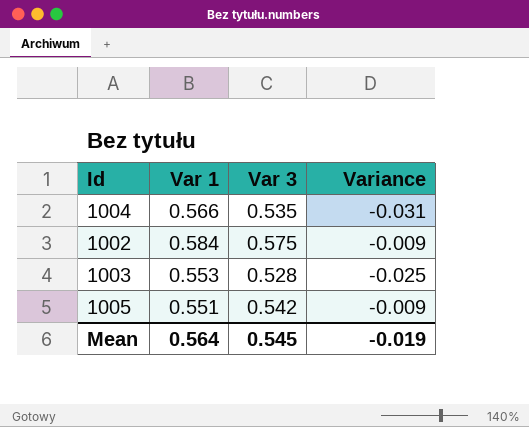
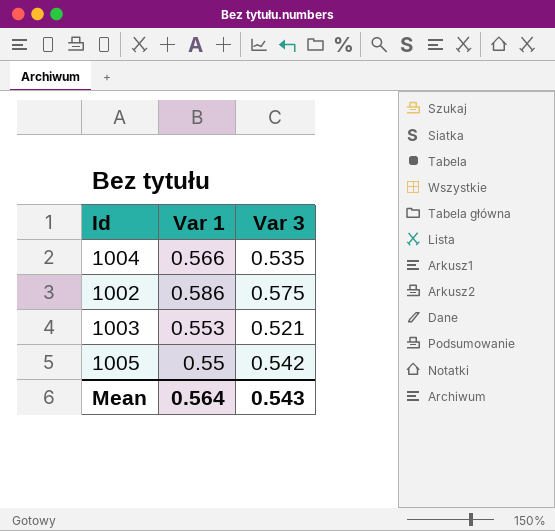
column Variance | formula: [Var 3] - [Var 1] -> none
1002 | Var 1: 0.584 -> 0.586
1003 | Var 3: 0.528 -> 0.521
1005 | Var 1: 0.551 -> 0.55
Mean | Var 3: 0.545 -> 0.543

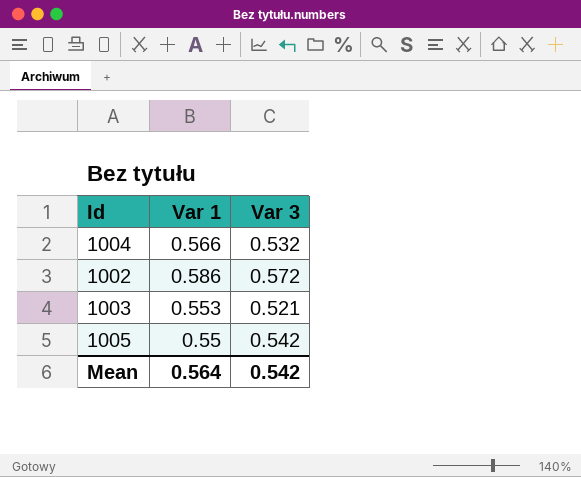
1004 | Var 3: 0.535 -> 0.532
1002 | Var 3: 0.575 -> 0.572
Mean | Var 3: 0.543 -> 0.542

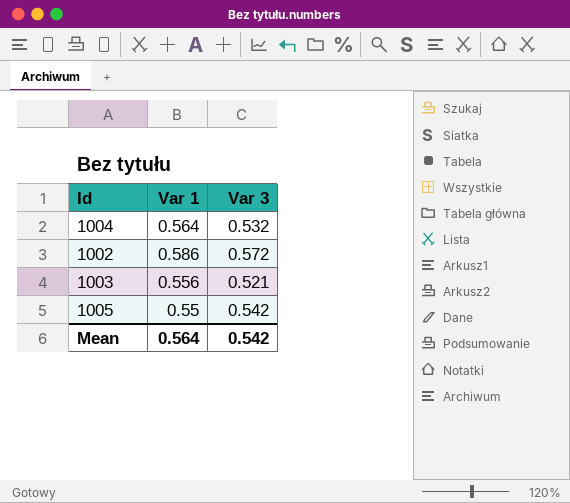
1004 | Var 1: 0.566 -> 0.564
1003 | Var 1: 0.553 -> 0.556

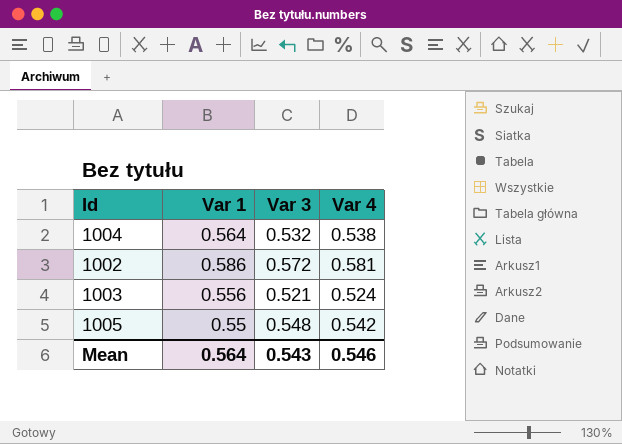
column Var 4 | position: none -> 4
1005 | Var 3: 0.542 -> 0.548
Mean | Var 3: 0.542 -> 0.543

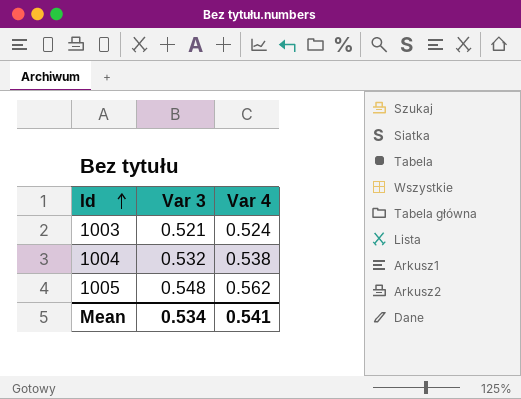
row order: none -> Id ascending
column Var 1 | position: 2 -> none
row 1002: 0.586 | 0.572 | 0.581 -> none
1005 | Var 4: 0.542 -> 0.562
Mean | Var 3: 0.543 -> 0.534
Mean | Var 4: 0.546 -> 0.541

